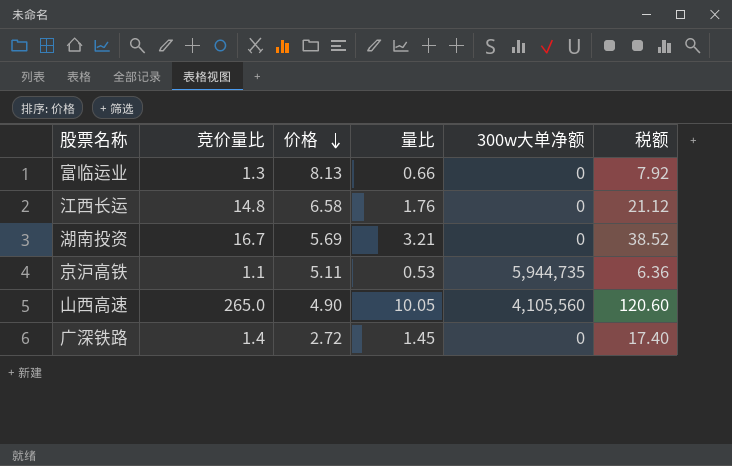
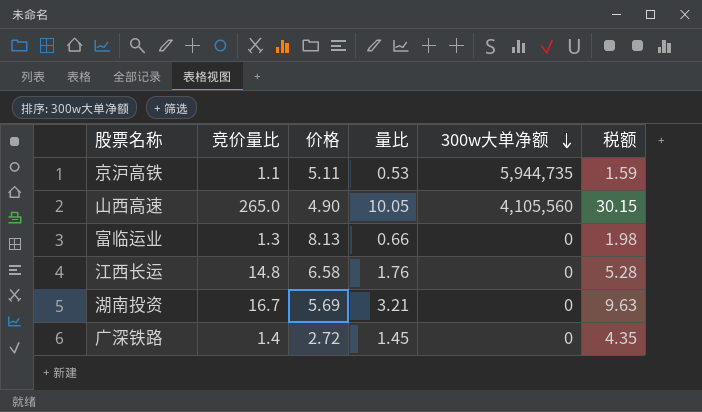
row order: 价格 descending -> 300w大单净额 descending
column 税额 | formula: [量比] * 12 -> [量比] * 3

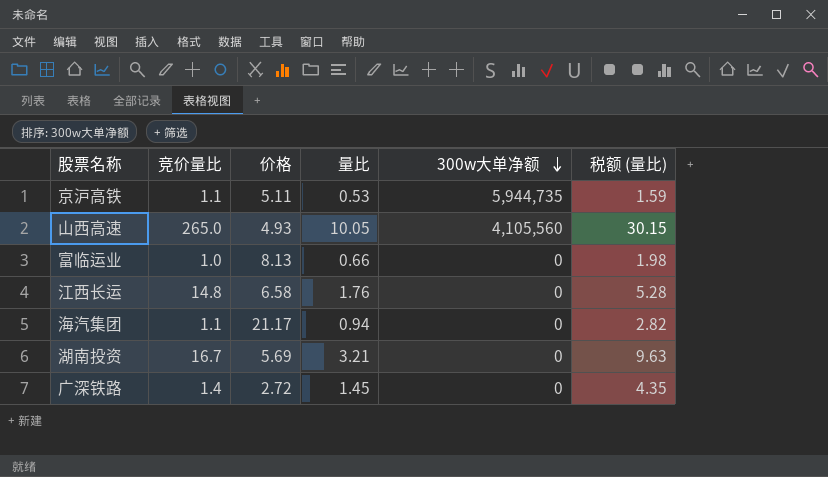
column name: 税额 -> 税额 (量比)
山西高速 | 价格: 4.90 -> 4.93
富临运业 | 竞价量比: 1.3 -> 1.0
row 海汽集团: none -> 1.1 | 21.17 | 0.94 | 0 | 2.82

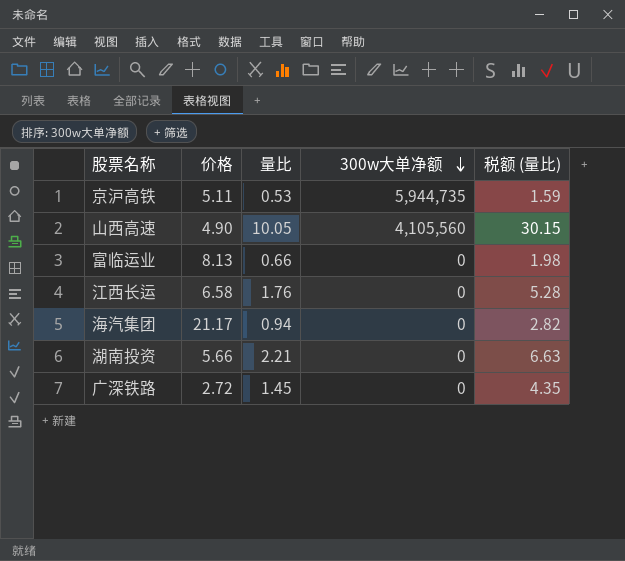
column 竞价量比 | position: 2 -> none
山西高速 | 价格: 4.93 -> 4.90
湖南投资 | 价格: 5.69 -> 5.66
湖南投资 | 量比: 3.21 -> 2.21
湖南投资 | 税额 (量比): 9.63 -> 6.63

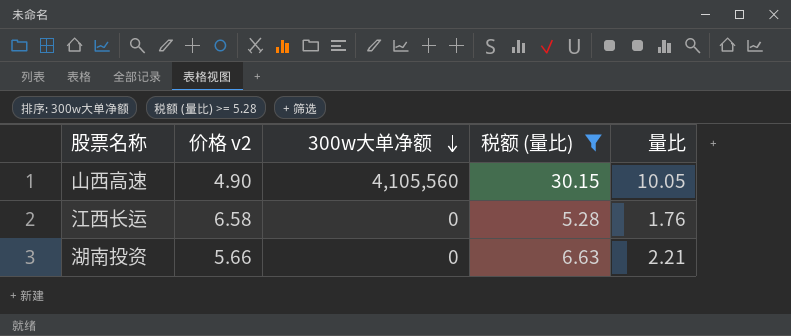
filter: none -> 税额 (量比) >= 5.28
column name: 价格 -> 价格 v2
column 量比 | position: 3 -> 5

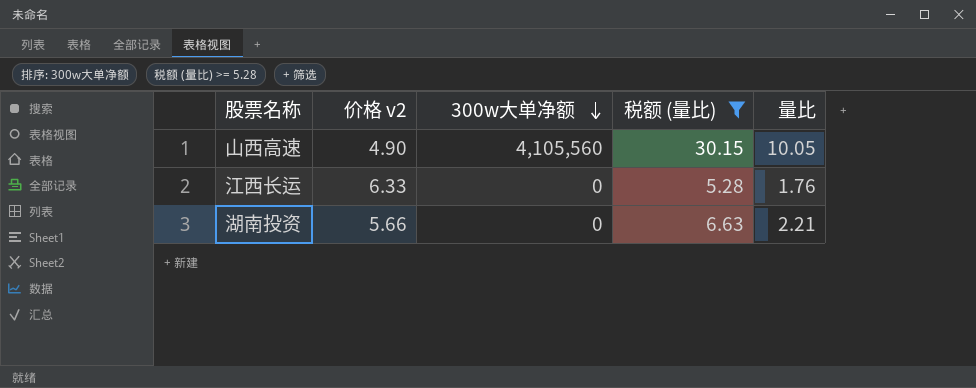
江西长运 | 价格 v2: 6.58 -> 6.33

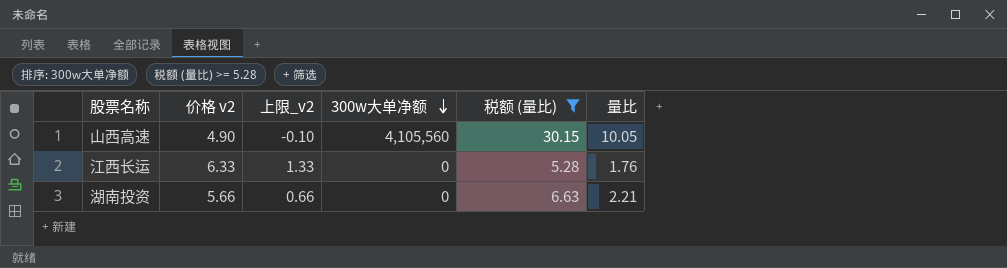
column 上限_v2 | formula: none -> [价格 v2] - 5

